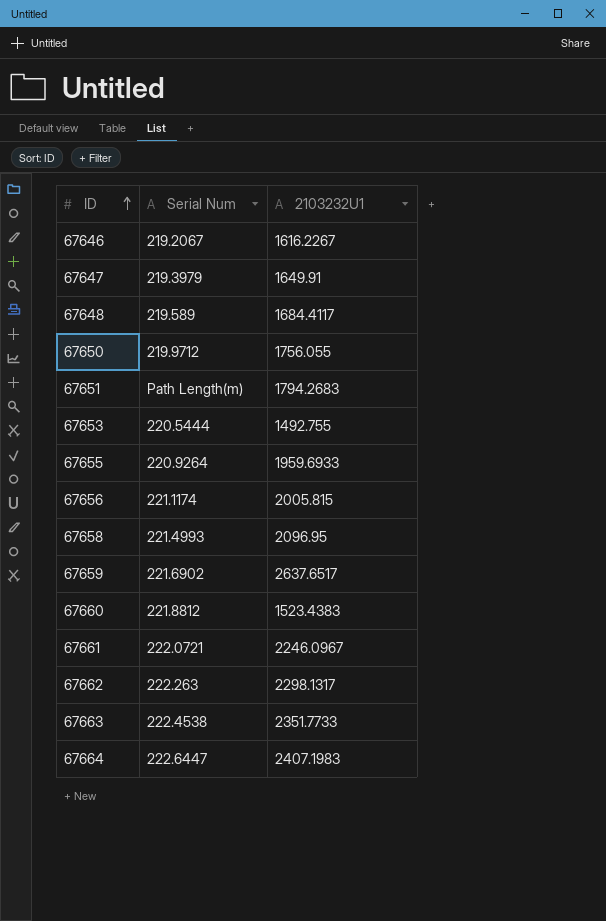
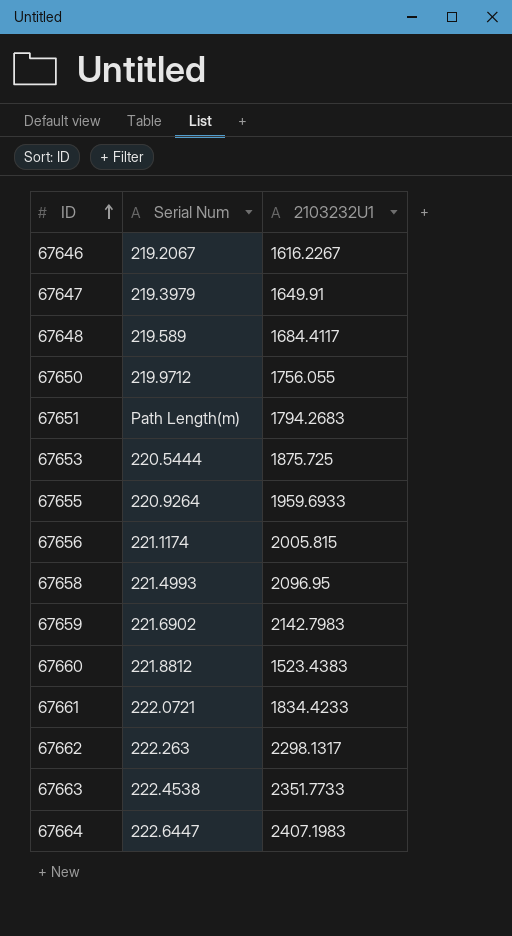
67653 | 2103232U1: 1492.755 -> 1875.725
67659 | 2103232U1: 2637.6517 -> 2142.7983
67661 | 2103232U1: 2246.0967 -> 1834.4233

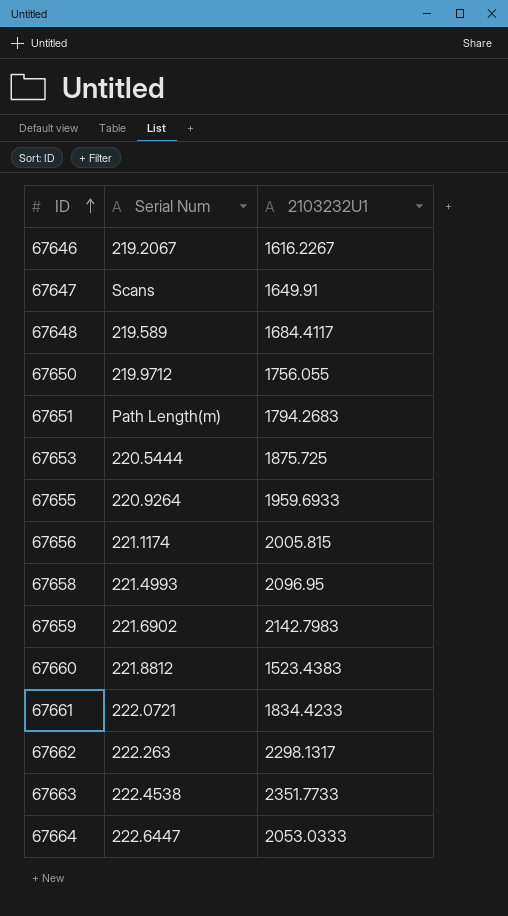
67647 | Serial Num: 219.3979 -> Scans
67664 | 2103232U1: 2407.1983 -> 2053.0333

